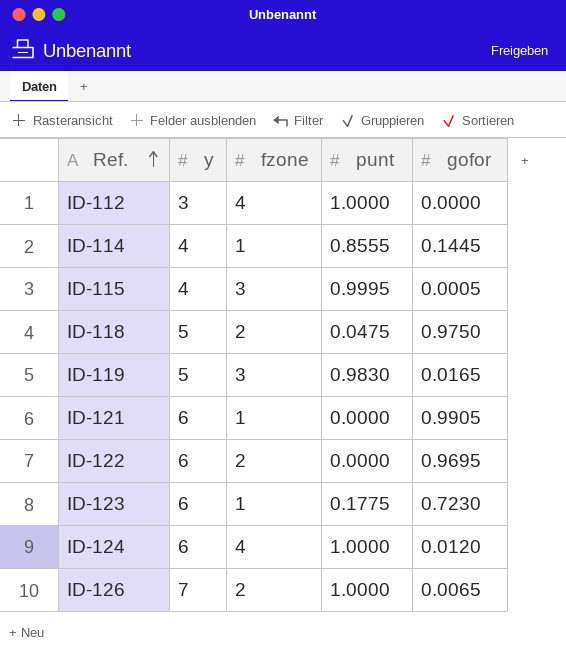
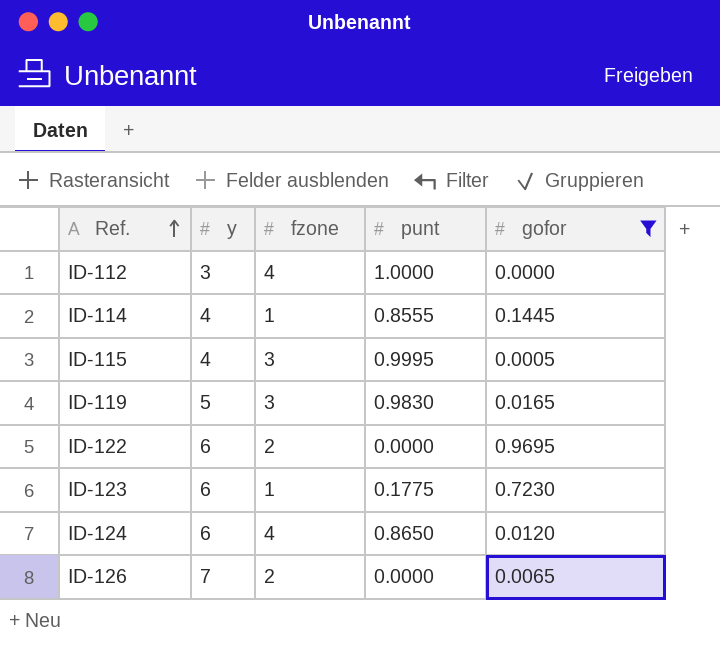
filter: none -> gofor <= 0.9695
ID-124 | punt: 1.0000 -> 0.8650
ID-126 | punt: 1.0000 -> 0.0000

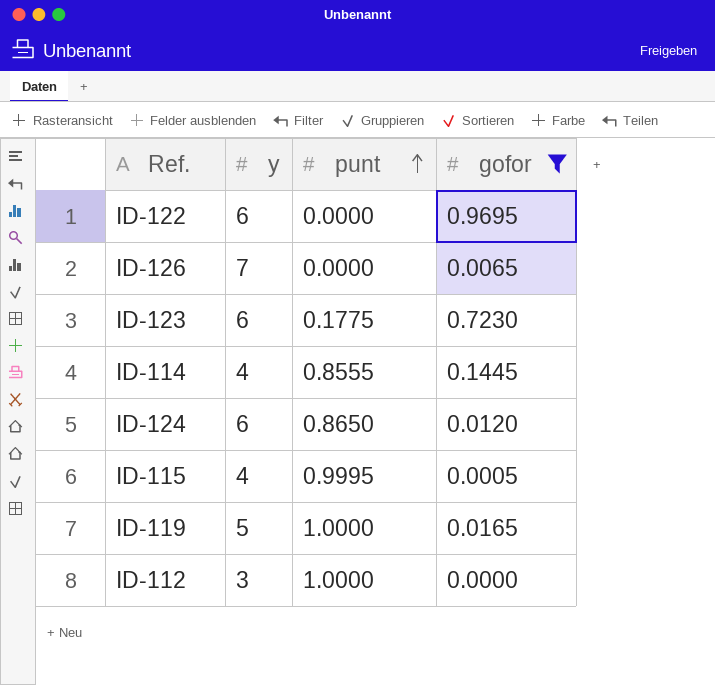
row order: Ref. ascending -> punt ascending
column fzone | position: 3 -> none
ID-119 | punt: 0.9830 -> 1.0000

